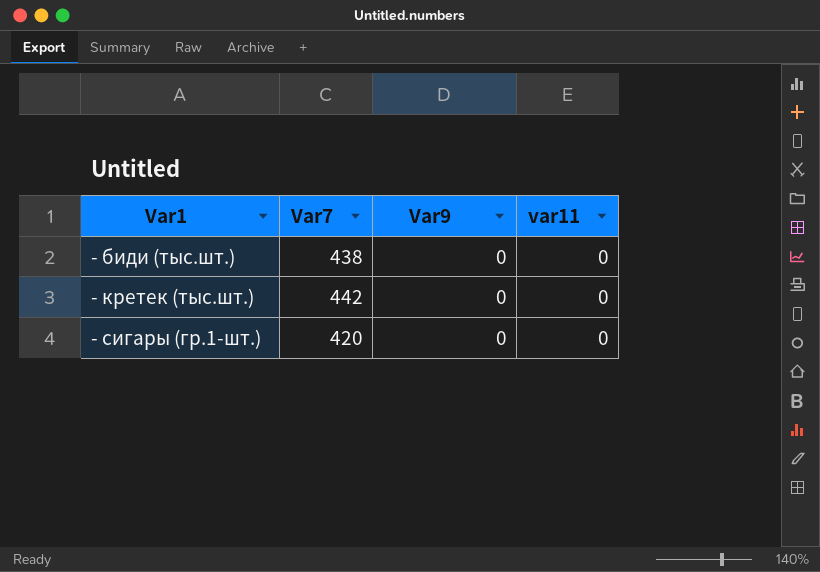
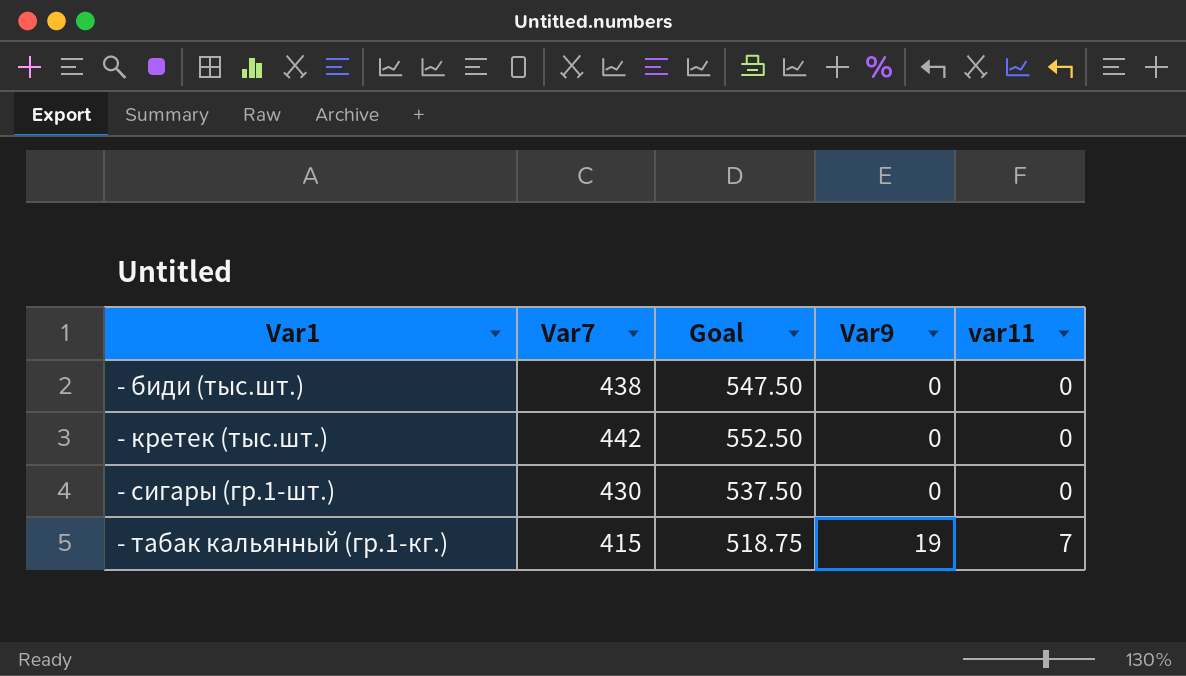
column Goal | formula: none -> [Var7] * 1.25
- сигары (гр.1-шт.) | Var7: 420 -> 430
row - табак кальянный (гр.1-кг.): none -> 415 | 518.75 | 19 | 7

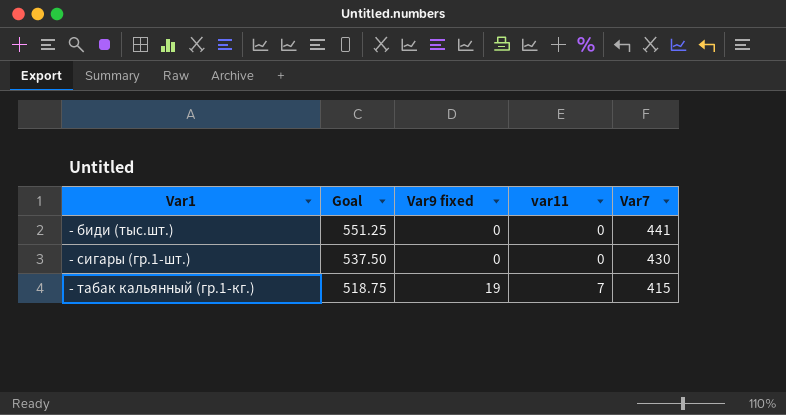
column name: Var9 -> Var9 fixed
column Var7 | position: 2 -> 5
row - кретек (тыс.шт.): 442 | 552.50 | 0 | 0 -> none
- биди (тыс.шт.) | Goal: 547.50 -> 551.25
- биди (тыс.шт.) | Var7: 438 -> 441

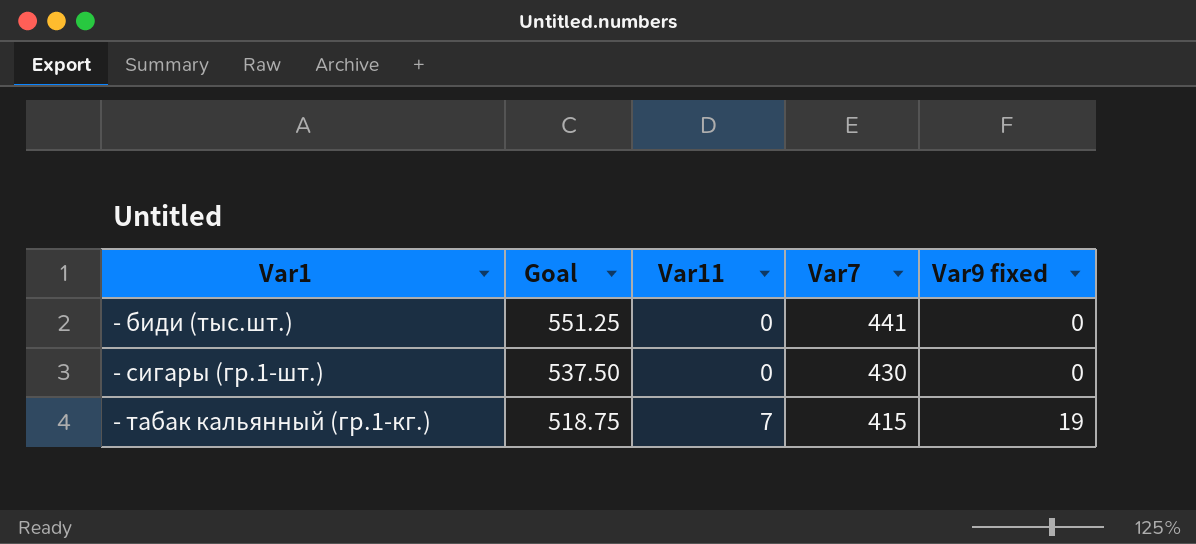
column name: var11 -> Var11
column Var9 fixed | position: 3 -> 5

